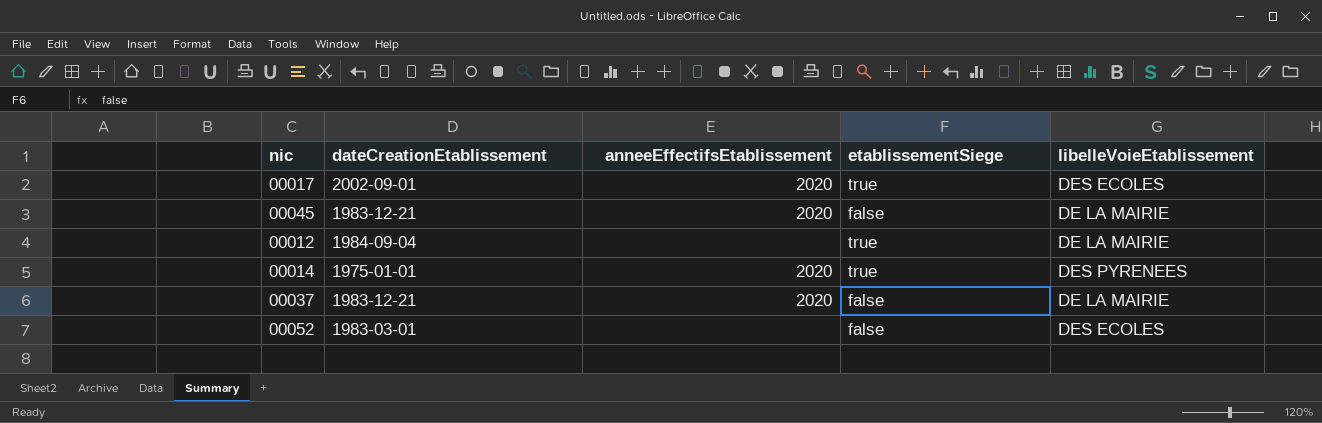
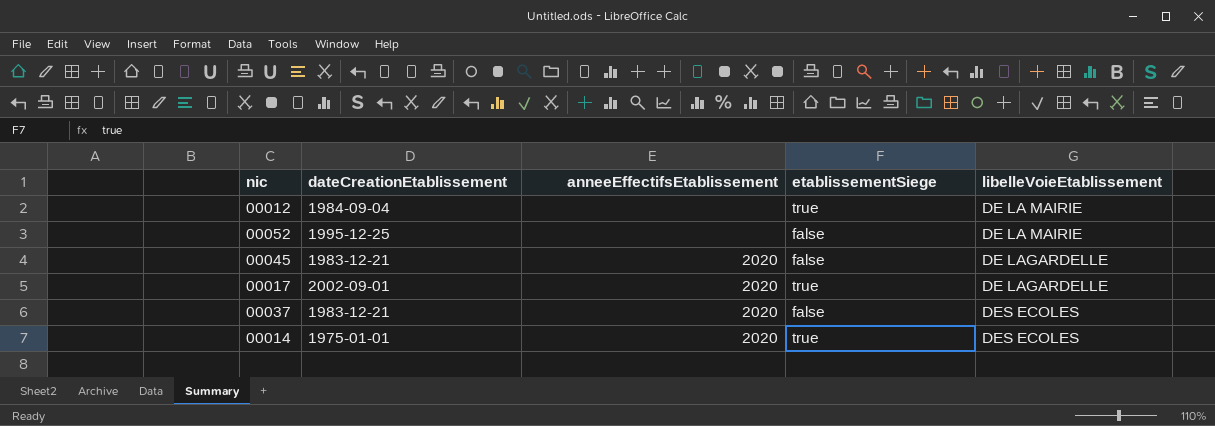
row order: none -> libelleVoieEtablissement ascending
00052 | dateCreationEtablissement: 1983-03-01 -> 1995-12-25
00052 | libelleVoieEtablissement: DES ECOLES -> DE LA MAIRIE
00045 | libelleVoieEtablissement: DE LA MAIRIE -> DE LAGARDELLE
00017 | libelleVoieEtablissement: DES ECOLES -> DE LAGARDELLE
00037 | libelleVoieEtablissement: DE LA MAIRIE -> DES ECOLES
00014 | libelleVoieEtablissement: DES PYRENEES -> DES ECOLES

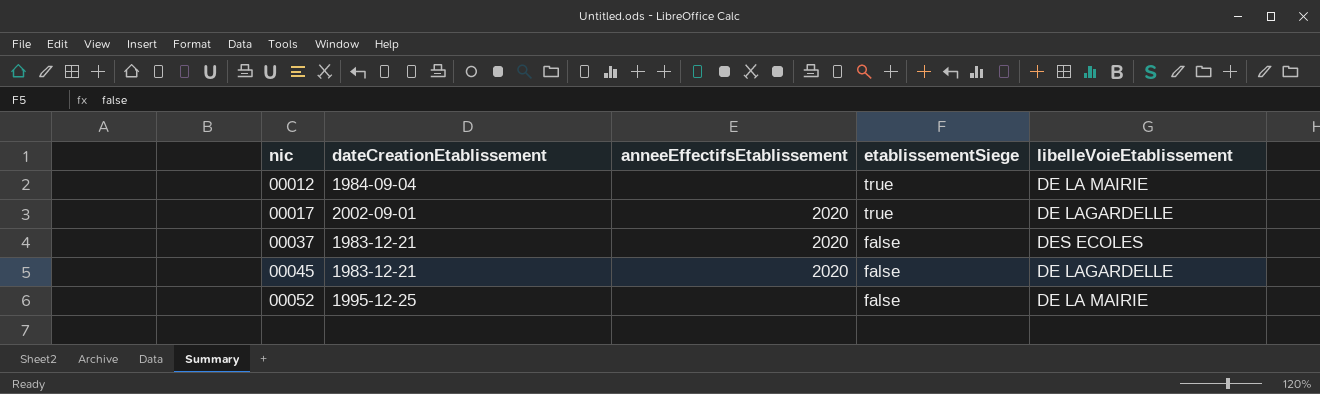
row order: libelleVoieEtablissement ascending -> nic ascending
row 00014: 1975-01-01 | 2020 | true | DES ECOLES -> none

